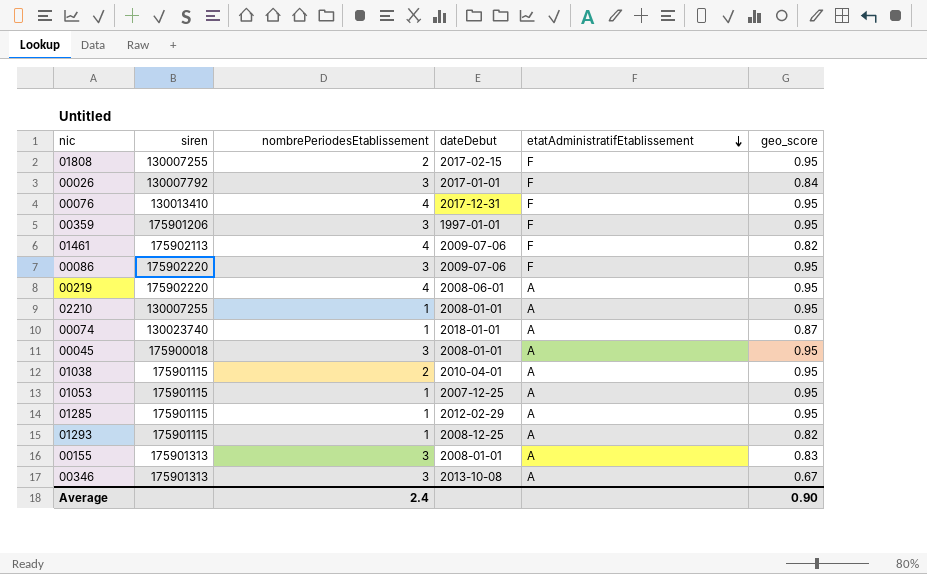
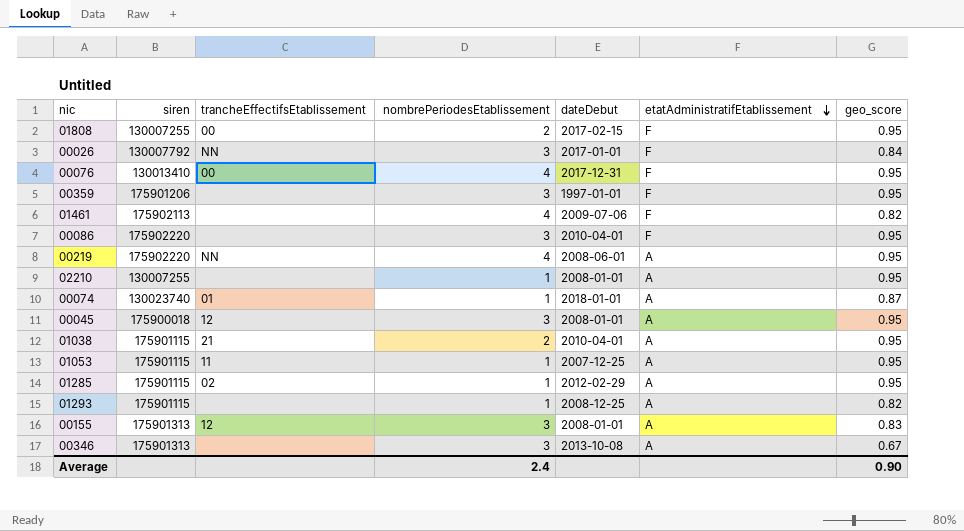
column trancheEffectifsEtablissement | position: none -> 3
00086 | dateDebut: 2009-07-06 -> 2010-04-01

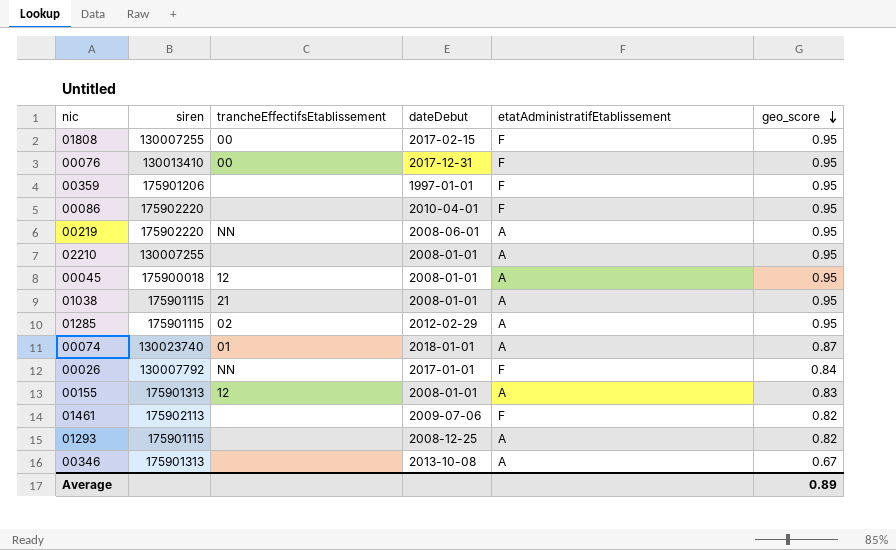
row order: etatAdministratifEtablissement descending -> geo_score descending
column nombrePeriodesEtablissement | position: 4 -> none
row 01053: 175901115 | 11 | 1 | 2007-12-25 | A | 0.95 -> none
01038 | dateDebut: 2010-04-01 -> 2008-01-01
Average | geo_score: 0.90 -> 0.89

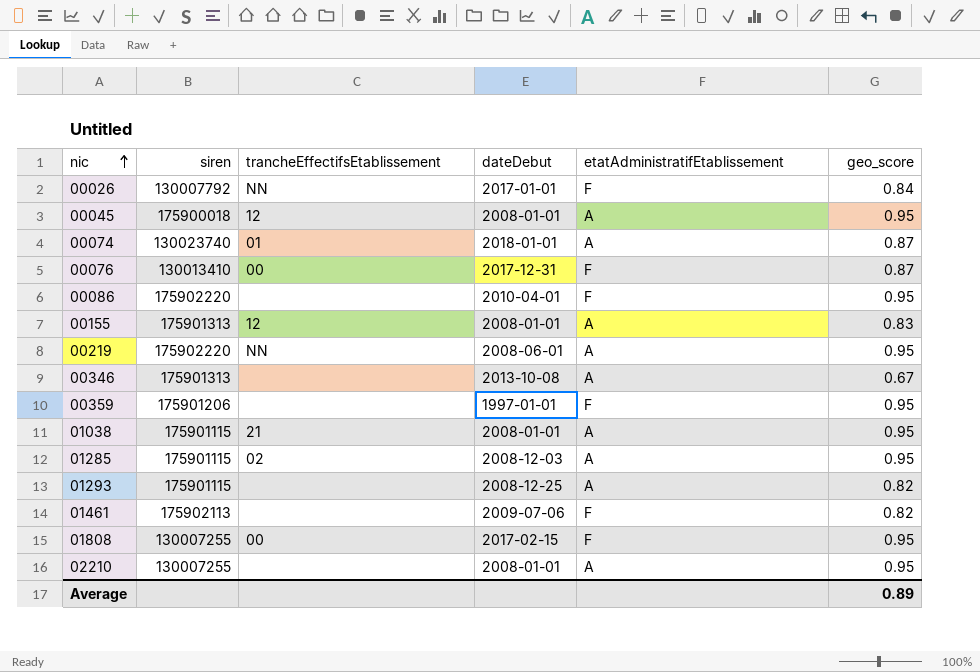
row order: geo_score descending -> nic ascending
00076 | geo_score: 0.95 -> 0.87
01285 | dateDebut: 2012-02-29 -> 2008-12-03

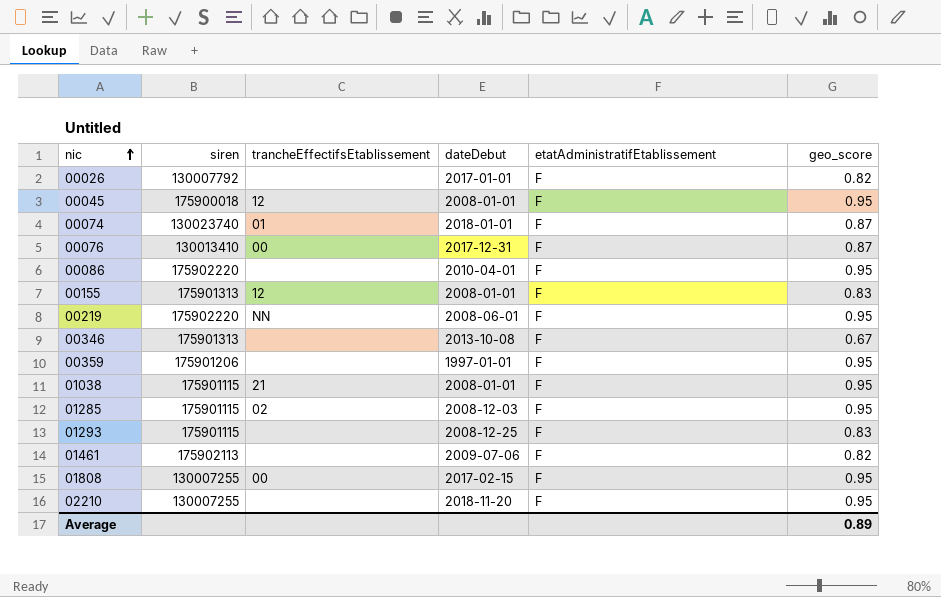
00026 | trancheEffectifsEtablissement: NN -> none
00026 | geo_score: 0.84 -> 0.82
00045 | etatAdministratifEtablissement: A -> F
00074 | etatAdministratifEtablissement: A -> F
00155 | etatAdministratifEtablissement: A -> F
00219 | etatAdministratifEtablissement: A -> F
00346 | etatAdministratifEtablissement: A -> F
01038 | etatAdministratifEtablissement: A -> F
01285 | etatAdministratifEtablissement: A -> F
01293 | etatAdministratifEtablissement: A -> F
01293 | geo_score: 0.82 -> 0.83
02210 | dateDebut: 2008-01-01 -> 2018-11-20
02210 | etatAdministratifEtablissement: A -> F

